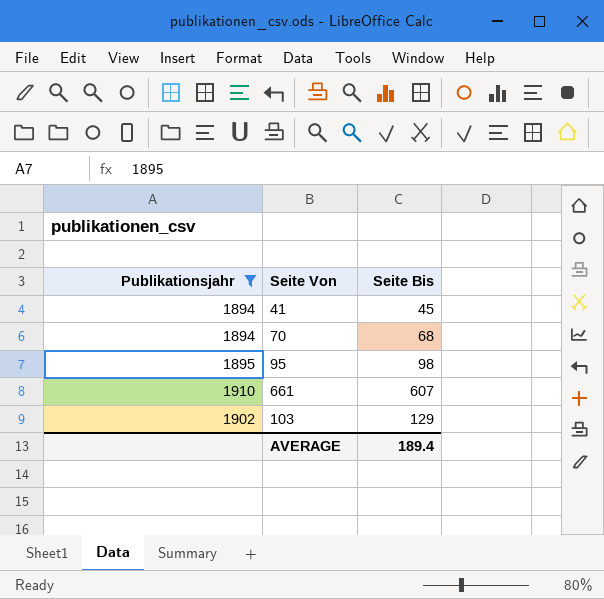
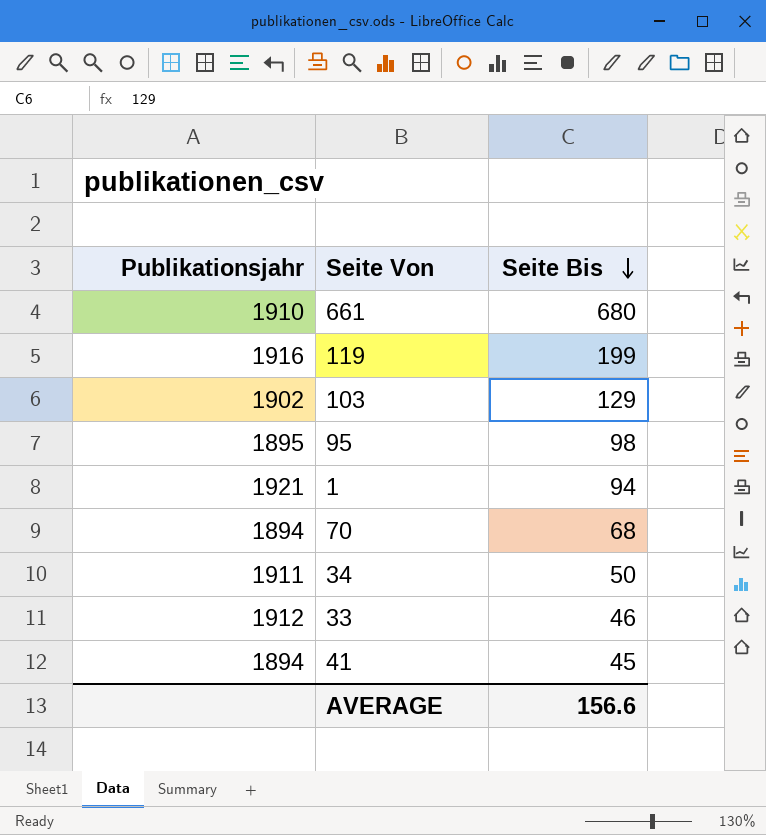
filter: Publikationsjahr <= 1910 -> none
row order: none -> Seite Bis descending
661 | Seite Bis: 607 -> 680
AVERAGE | Seite Bis: 189.4 -> 156.6

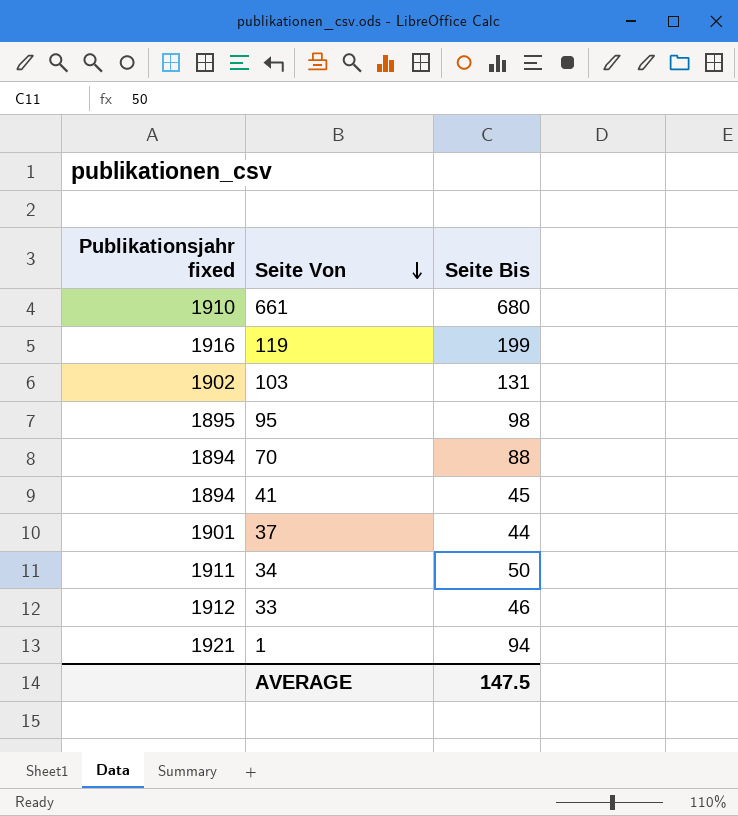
row order: Seite Bis descending -> Seite Von descending
column name: Publikationsjahr -> Publikationsjahr fixed
103 | Seite Bis: 129 -> 131
70 | Seite Bis: 68 -> 88
row 37: none -> 1901 | 44
AVERAGE | Seite Bis: 156.6 -> 147.5

